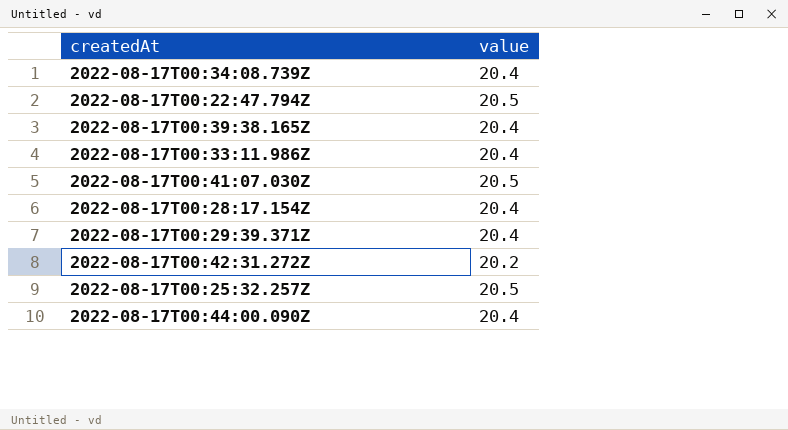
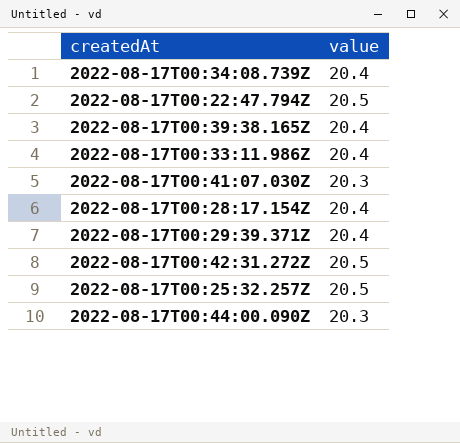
2022-08-17T00:41:07.030Z | value: 20.5 -> 20.3
2022-08-17T00:42:31.272Z | value: 20.2 -> 20.5
2022-08-17T00:44:00.090Z | value: 20.4 -> 20.3

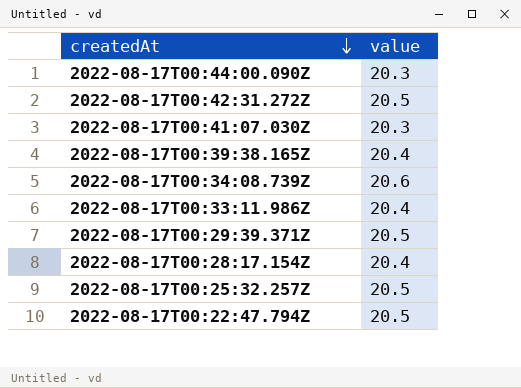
row order: none -> createdAt descending
2022-08-17T00:34:08.739Z | value: 20.4 -> 20.6
2022-08-17T00:29:39.371Z | value: 20.4 -> 20.5

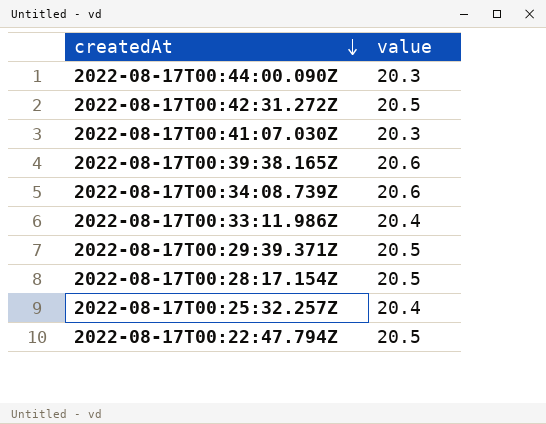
2022-08-17T00:39:38.165Z | value: 20.4 -> 20.6
2022-08-17T00:28:17.154Z | value: 20.4 -> 20.5
2022-08-17T00:25:32.257Z | value: 20.5 -> 20.4

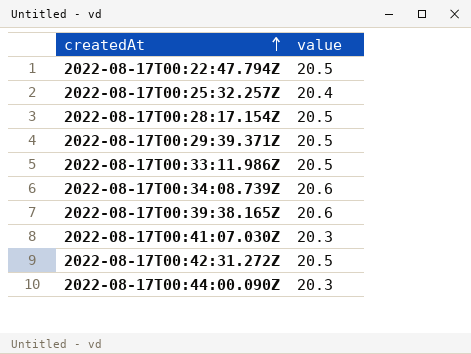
row order: createdAt descending -> createdAt ascending
2022-08-17T00:33:11.986Z | value: 20.4 -> 20.5

